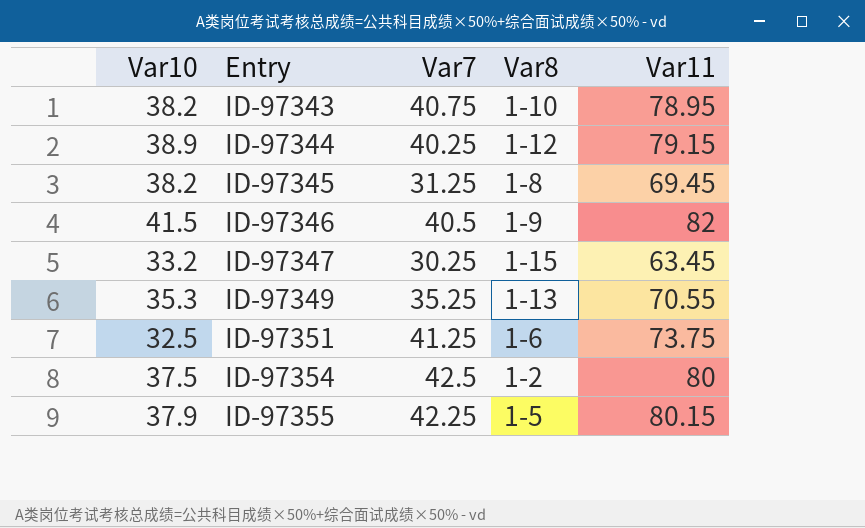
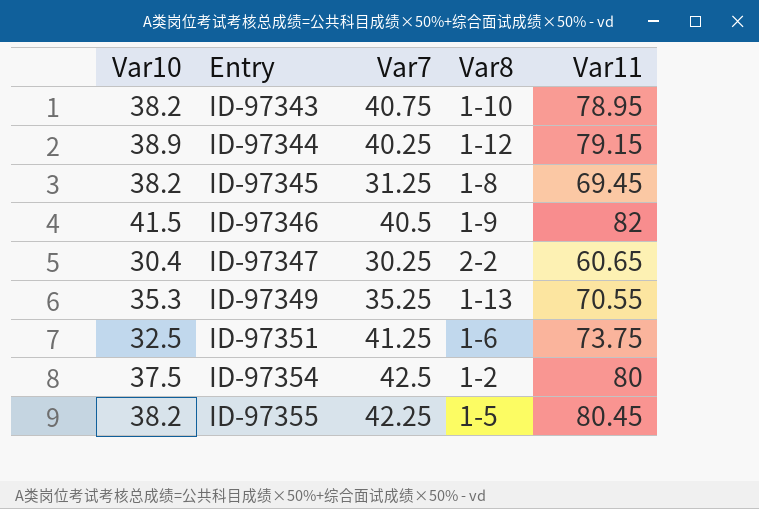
ID-97347 | Var10: 33.2 -> 30.4
ID-97347 | Var8: 1-15 -> 2-2
ID-97347 | Var11: 63.45 -> 60.65
ID-97355 | Var10: 37.9 -> 38.2
ID-97355 | Var11: 80.15 -> 80.45

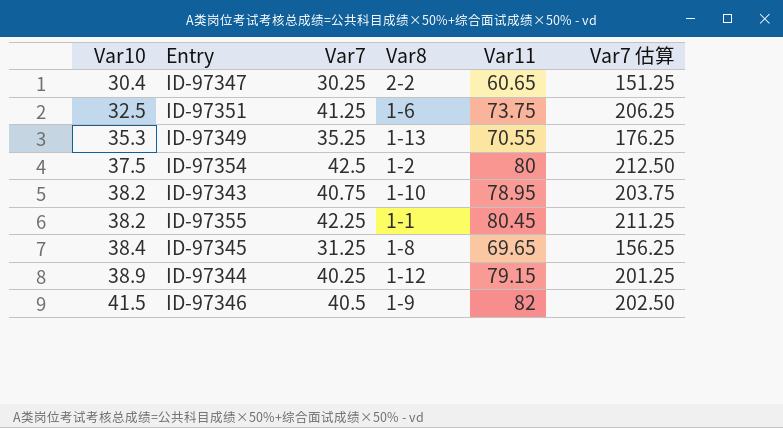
row order: Entry ascending -> Var10 ascending
column Var7 估算 | formula: none -> [Var7] * 5
ID-97355 | Var8: 1-5 -> 1-1
ID-97345 | Var10: 38.2 -> 38.4
ID-97345 | Var11: 69.45 -> 69.65

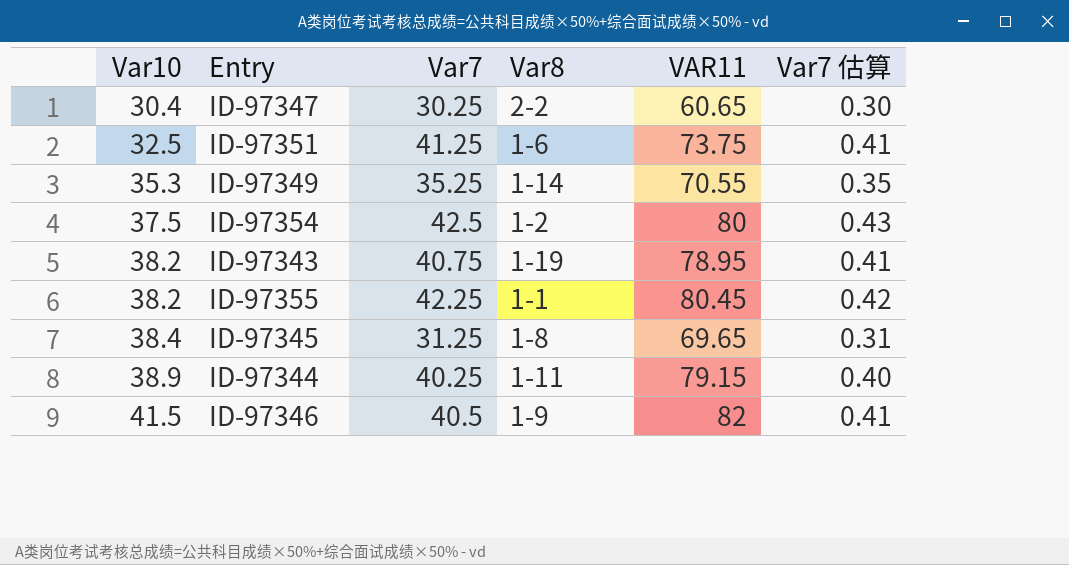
column name: Var11 -> VAR11
column Var7 估算 | formula: [Var7] * 5 -> [Var7] * 0.01
ID-97349 | Var8: 1-13 -> 1-14
ID-97343 | Var8: 1-10 -> 1-19
ID-97344 | Var8: 1-12 -> 1-11

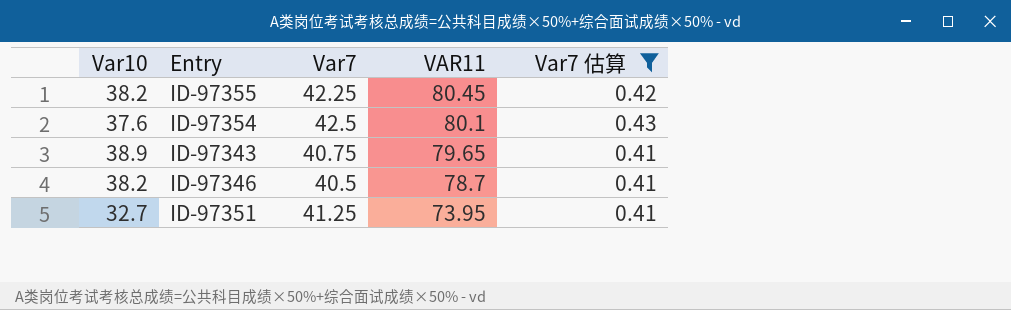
filter: none -> Var7 估算 >= 0.41
row order: Var10 ascending -> VAR11 descending
column Var8 | position: 4 -> none
ID-97354 | Var10: 37.5 -> 37.6
ID-97354 | VAR11: 80 -> 80.1
ID-97343 | Var10: 38.2 -> 38.9
ID-97343 | VAR11: 78.95 -> 79.65
ID-97346 | Var10: 41.5 -> 38.2
ID-97346 | VAR11: 82 -> 78.7
ID-97351 | Var10: 32.5 -> 32.7
ID-97351 | VAR11: 73.75 -> 73.95

